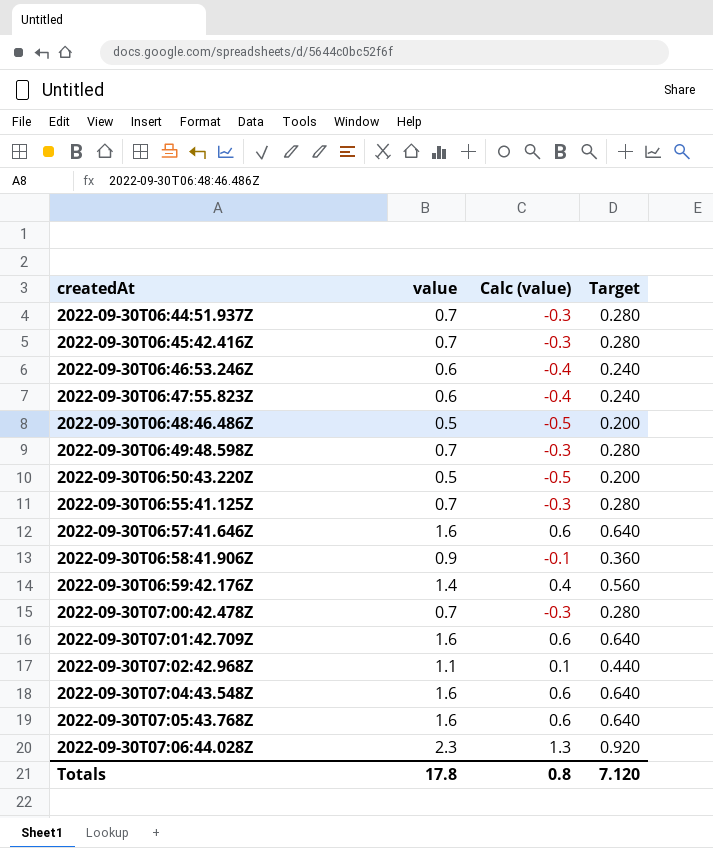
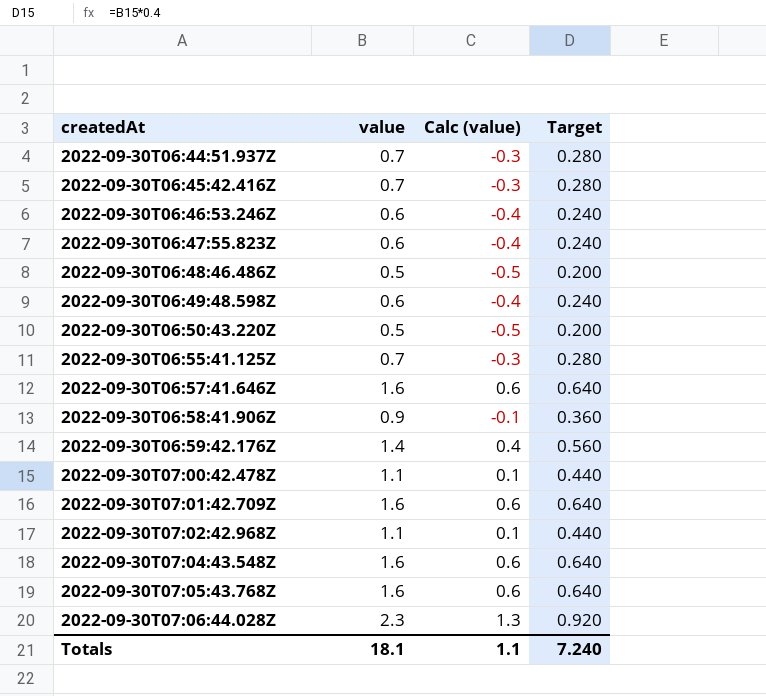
2022-09-30T06:49:48.598Z | value: 0.7 -> 0.6
2022-09-30T06:49:48.598Z | Calc (value): -0.3 -> -0.4
2022-09-30T06:49:48.598Z | Target: 0.280 -> 0.240
2022-09-30T07:00:42.478Z | value: 0.7 -> 1.1
2022-09-30T07:00:42.478Z | Calc (value): -0.3 -> 0.1
2022-09-30T07:00:42.478Z | Target: 0.280 -> 0.440
Totals | value: 17.8 -> 18.1
Totals | Calc (value): 0.8 -> 1.1
Totals | Target: 7.120 -> 7.240

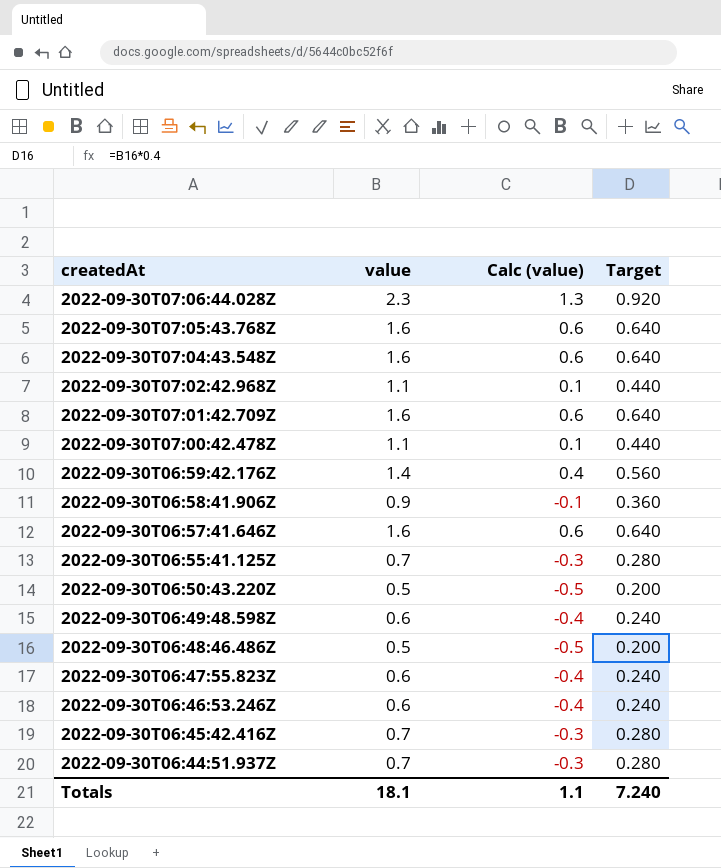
row order: createdAt ascending -> createdAt descending

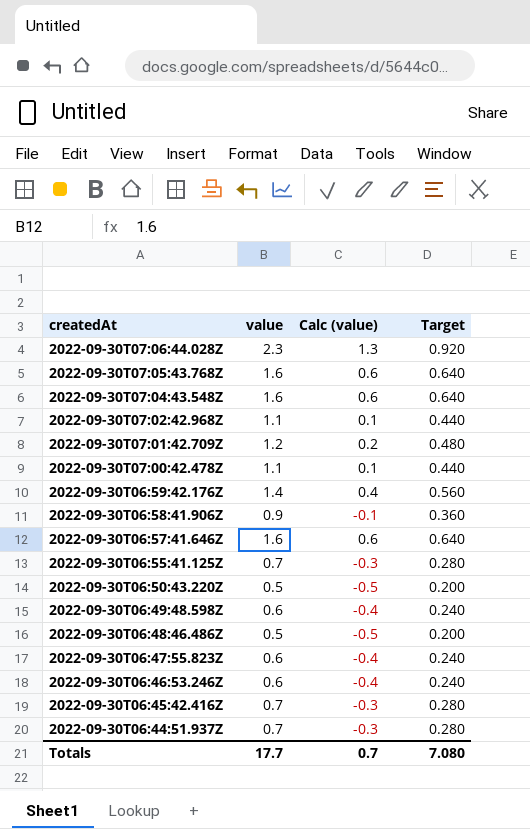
2022-09-30T07:01:42.709Z | value: 1.6 -> 1.2
2022-09-30T07:01:42.709Z | Calc (value): 0.6 -> 0.2
2022-09-30T07:01:42.709Z | Target: 0.640 -> 0.480
Totals | value: 18.1 -> 17.7
Totals | Calc (value): 1.1 -> 0.7
Totals | Target: 7.240 -> 7.080

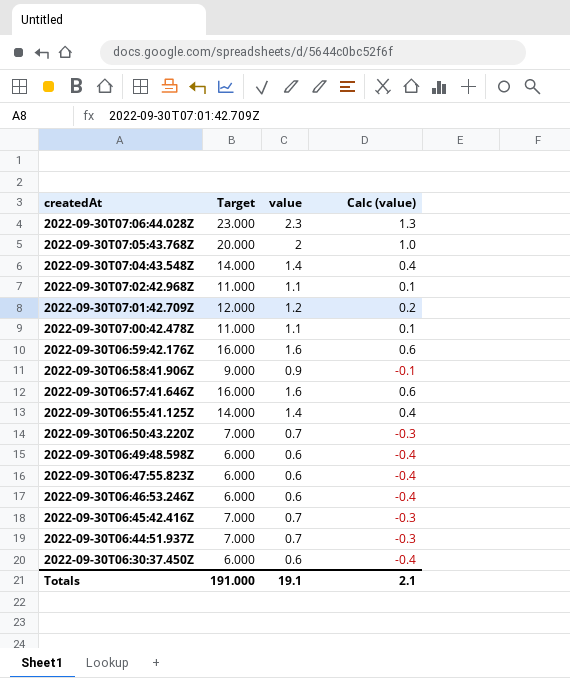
column Target | formula: [value] * 0.4 -> [value] * 10
column Target | position: 4 -> 2
row 2022-09-30T06:48:46.486Z: 0.5 | -0.5 | 0.200 -> none
2022-09-30T07:05:43.768Z | value: 1.6 -> 2
2022-09-30T07:05:43.768Z | Calc (value): 0.6 -> 1.0
2022-09-30T07:04:43.548Z | value: 1.6 -> 1.4
2022-09-30T07:04:43.548Z | Calc (value): 0.6 -> 0.4
2022-09-30T06:59:42.176Z | value: 1.4 -> 1.6
2022-09-30T06:59:42.176Z | Calc (value): 0.4 -> 0.6
2022-09-30T06:55:41.125Z | value: 0.7 -> 1.4
2022-09-30T06:55:41.125Z | Calc (value): -0.3 -> 0.4
2022-09-30T06:50:43.220Z | value: 0.5 -> 0.7
2022-09-30T06:50:43.220Z | Calc (value): -0.5 -> -0.3
row 2022-09-30T06:30:37.450Z: none -> 6.000 | 0.6 | -0.4
Totals | Target: 7.080 -> 191.000
Totals | value: 17.7 -> 19.1
Totals | Calc (value): 0.7 -> 2.1

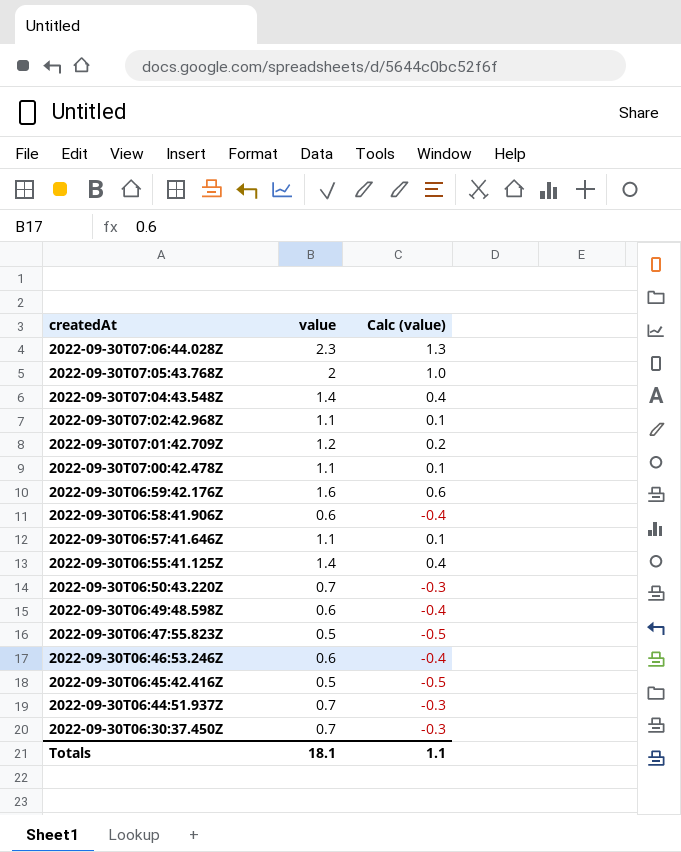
column Target | formula: [value] * 10 -> none
2022-09-30T06:58:41.906Z | value: 0.9 -> 0.6
2022-09-30T06:58:41.906Z | Calc (value): -0.1 -> -0.4
2022-09-30T06:57:41.646Z | value: 1.6 -> 1.1
2022-09-30T06:57:41.646Z | Calc (value): 0.6 -> 0.1
2022-09-30T06:47:55.823Z | value: 0.6 -> 0.5
2022-09-30T06:47:55.823Z | Calc (value): -0.4 -> -0.5
2022-09-30T06:45:42.416Z | value: 0.7 -> 0.5
2022-09-30T06:45:42.416Z | Calc (value): -0.3 -> -0.5
2022-09-30T06:30:37.450Z | value: 0.6 -> 0.7
2022-09-30T06:30:37.450Z | Calc (value): -0.4 -> -0.3
Totals | value: 19.1 -> 18.1
Totals | Calc (value): 2.1 -> 1.1

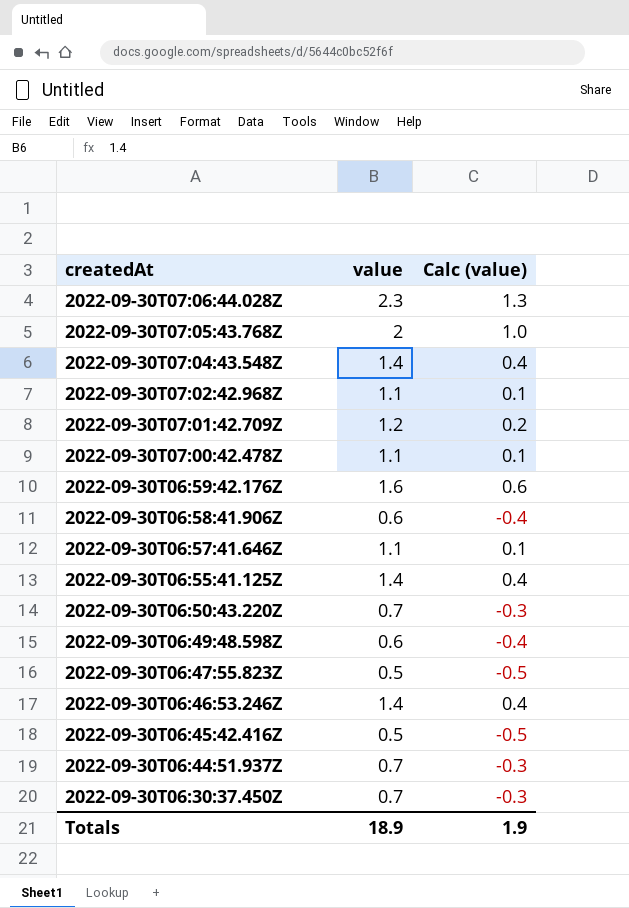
2022-09-30T06:46:53.246Z | value: 0.6 -> 1.4
2022-09-30T06:46:53.246Z | Calc (value): -0.4 -> 0.4
Totals | value: 18.1 -> 18.9
Totals | Calc (value): 1.1 -> 1.9

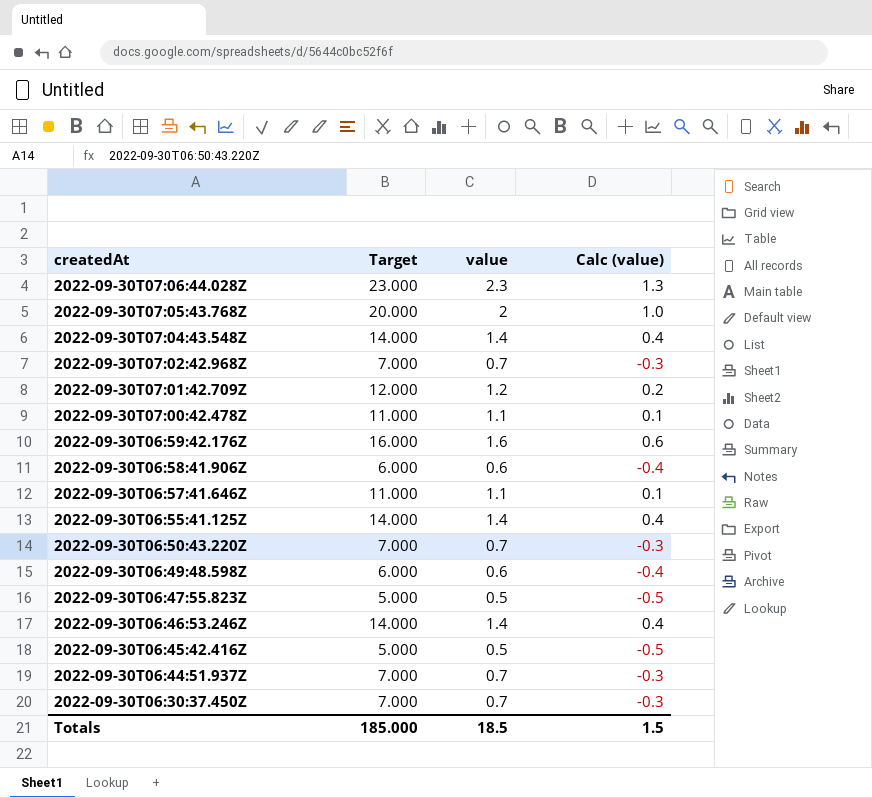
column Target | formula: none -> [value] * 10
2022-09-30T07:02:42.968Z | value: 1.1 -> 0.7
2022-09-30T07:02:42.968Z | Calc (value): 0.1 -> -0.3
Totals | value: 18.9 -> 18.5
Totals | Calc (value): 1.9 -> 1.5

